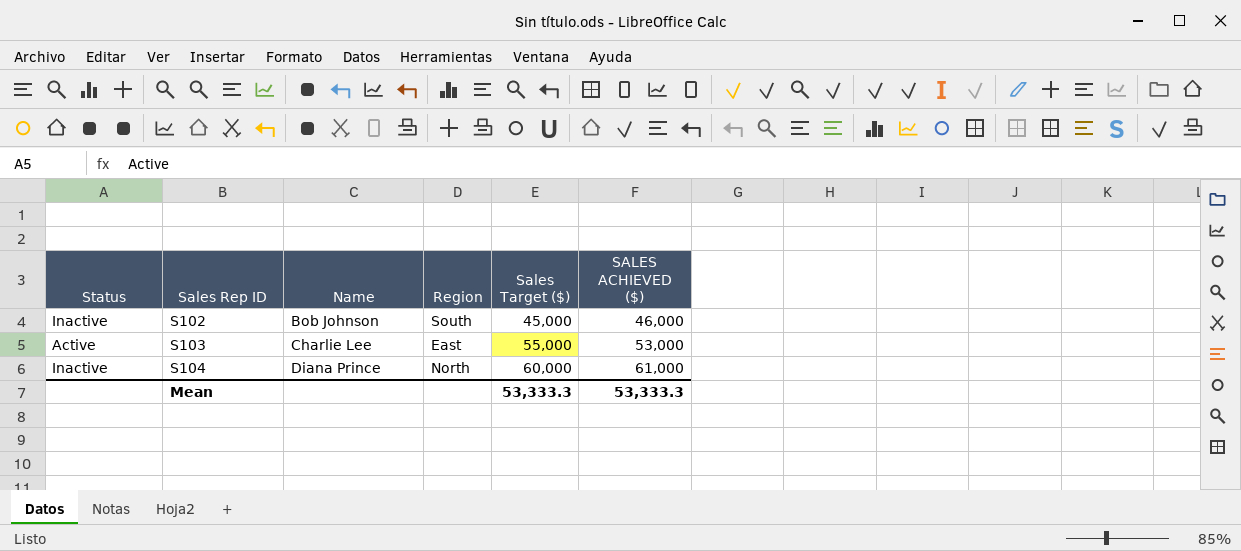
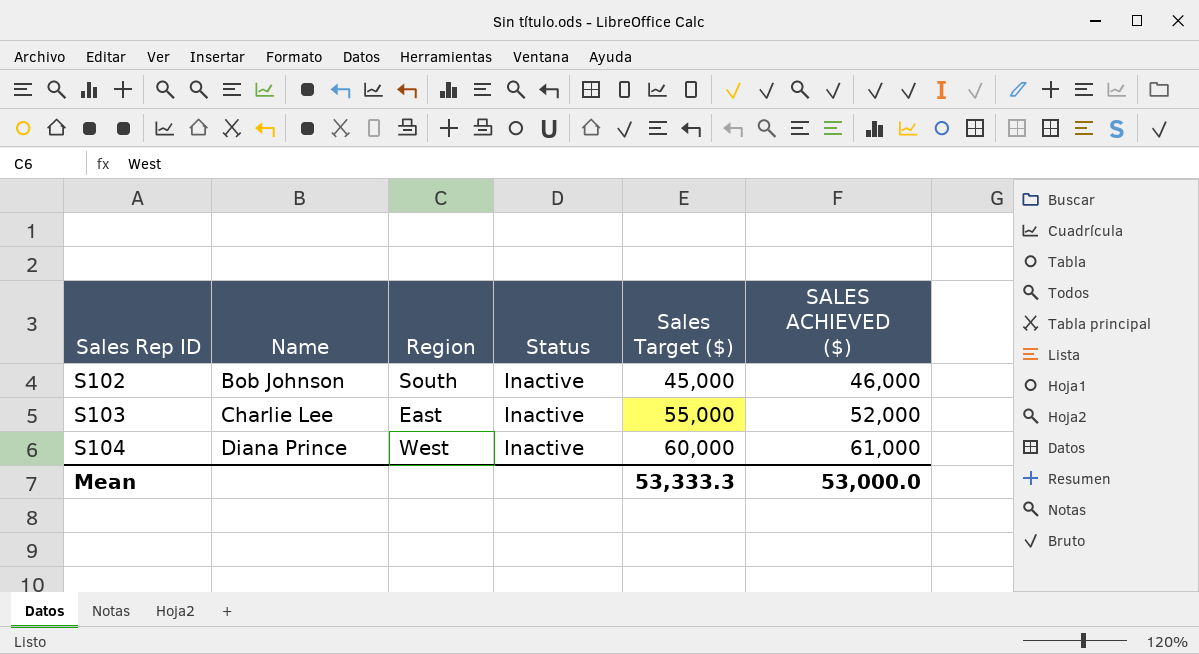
column Status | position: 1 -> 4
S103 | Status: Active -> Inactive
S103 | SALES ACHIEVED ($): 53,000 -> 52,000
S104 | Region: North -> West
Mean | SALES ACHIEVED ($): 53,333.3 -> 53,000.0

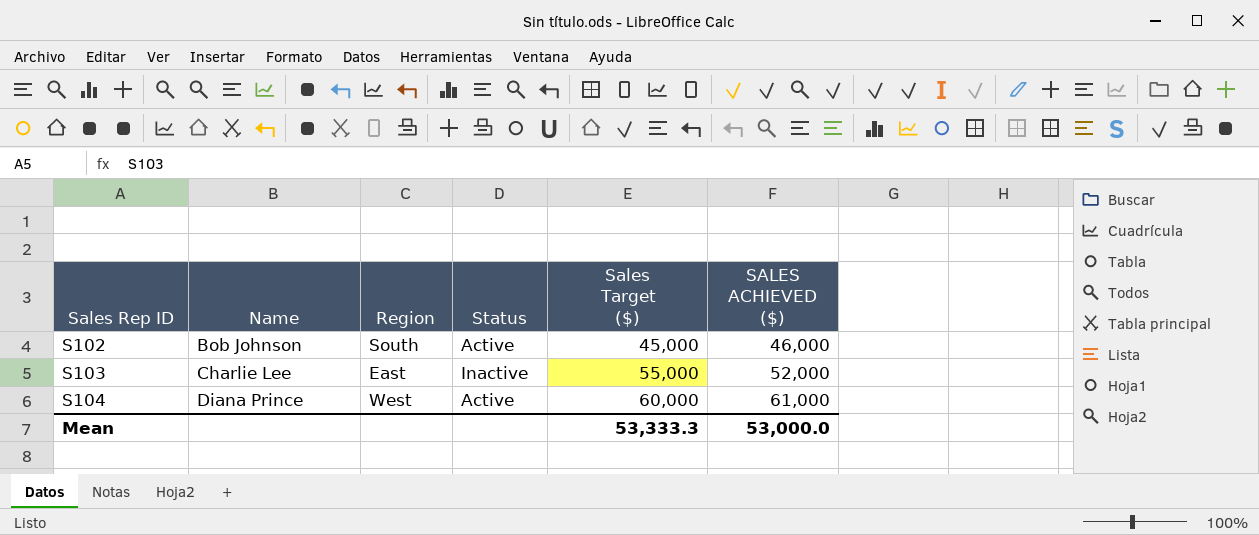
S102 | Status: Inactive -> Active
S104 | Status: Inactive -> Active

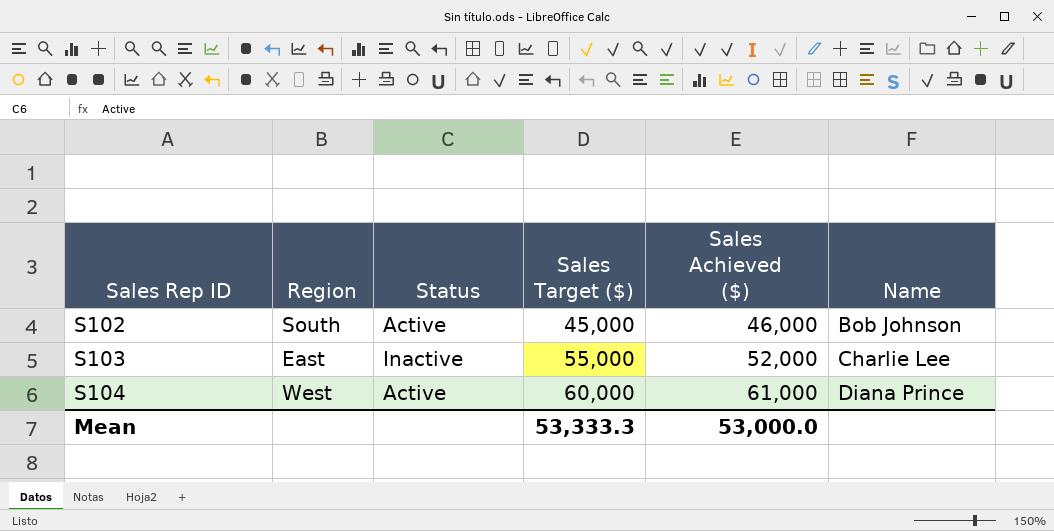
column name: SALES ACHIEVED ($) -> Sales Achieved ($)
column Name | position: 2 -> 6

